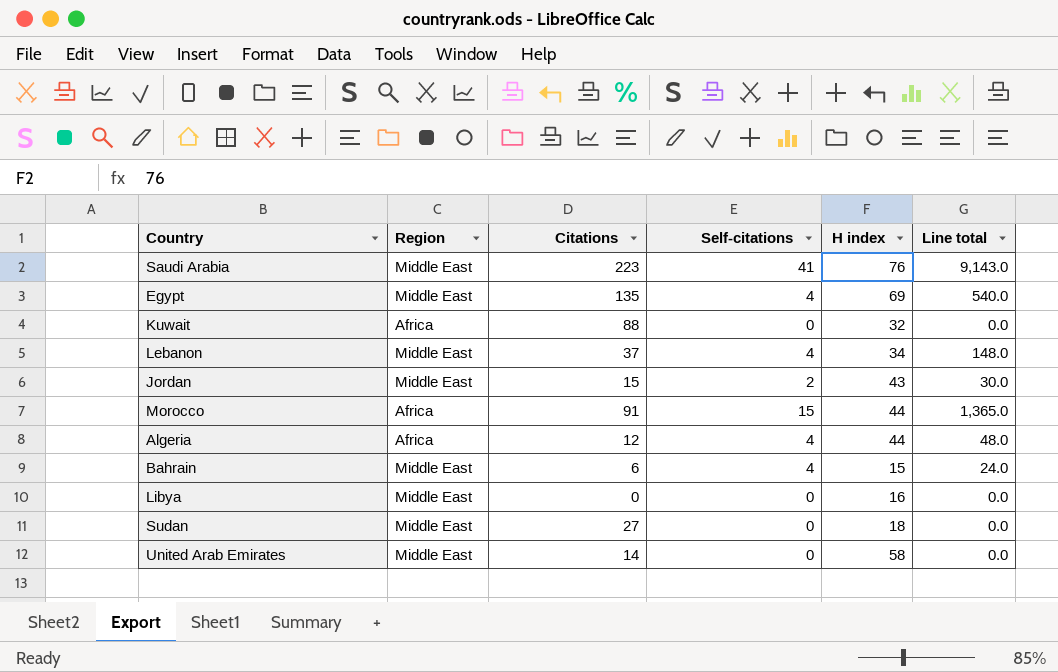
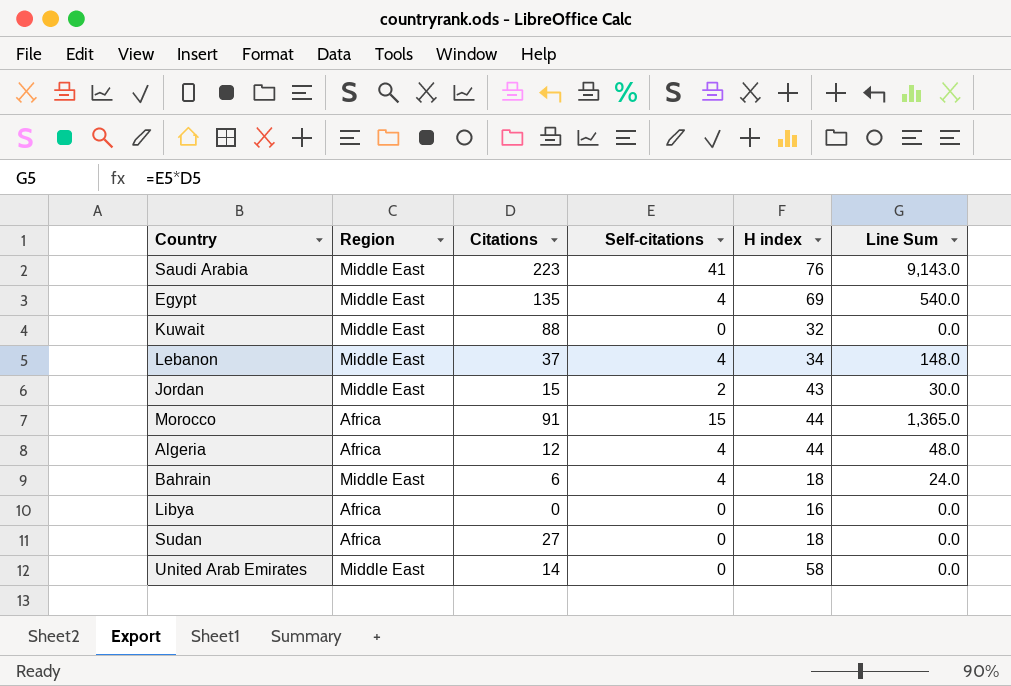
column name: Line total -> Line Sum
Kuwait | Region: Africa -> Middle East
Bahrain | H index: 15 -> 18
Libya | Region: Middle East -> Africa
Sudan | Region: Middle East -> Africa

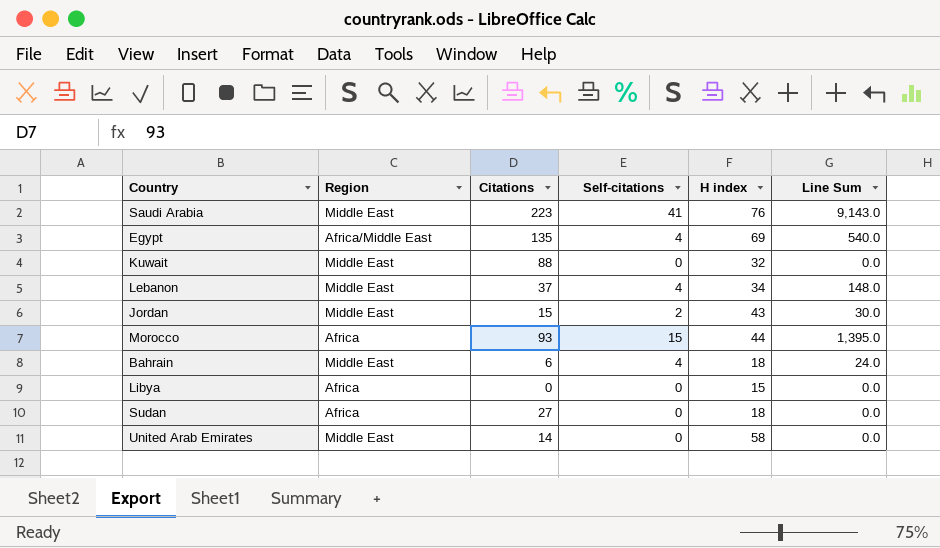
row Algeria: Africa | 12 | 4 | 44 | 48.0 -> none
Egypt | Region: Middle East -> Africa/Middle East
Morocco | Citations: 91 -> 93
Morocco | Line Sum: 1,365.0 -> 1,395.0
Libya | H index: 16 -> 15

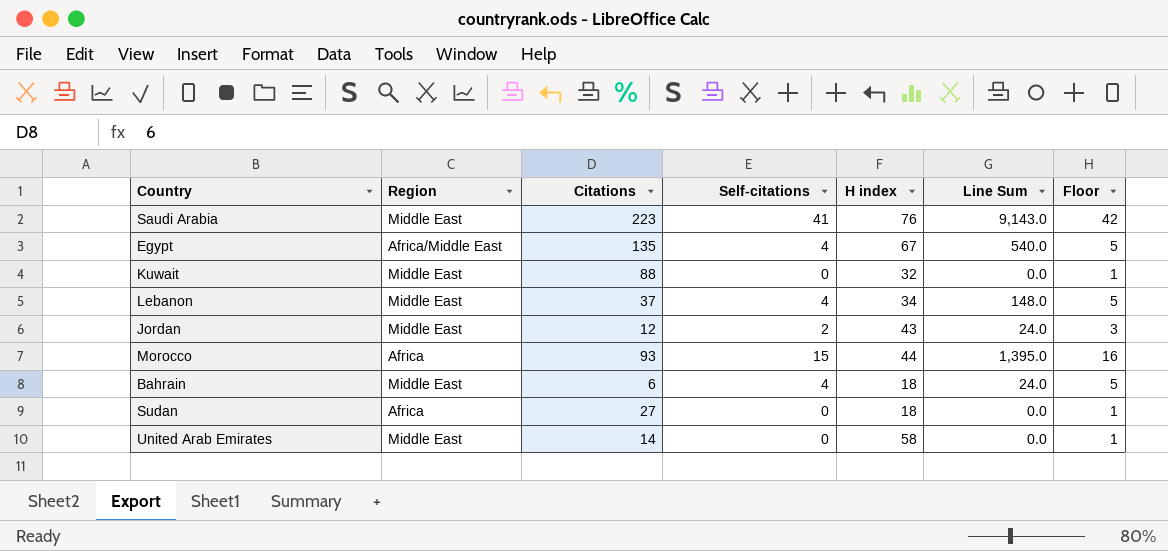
column Floor | formula: none -> [Self-citations] + 1
row Libya: Africa | 0 | 0 | 15 | 0.0 -> none
Egypt | H index: 69 -> 67
Jordan | Citations: 15 -> 12
Jordan | Line Sum: 30.0 -> 24.0

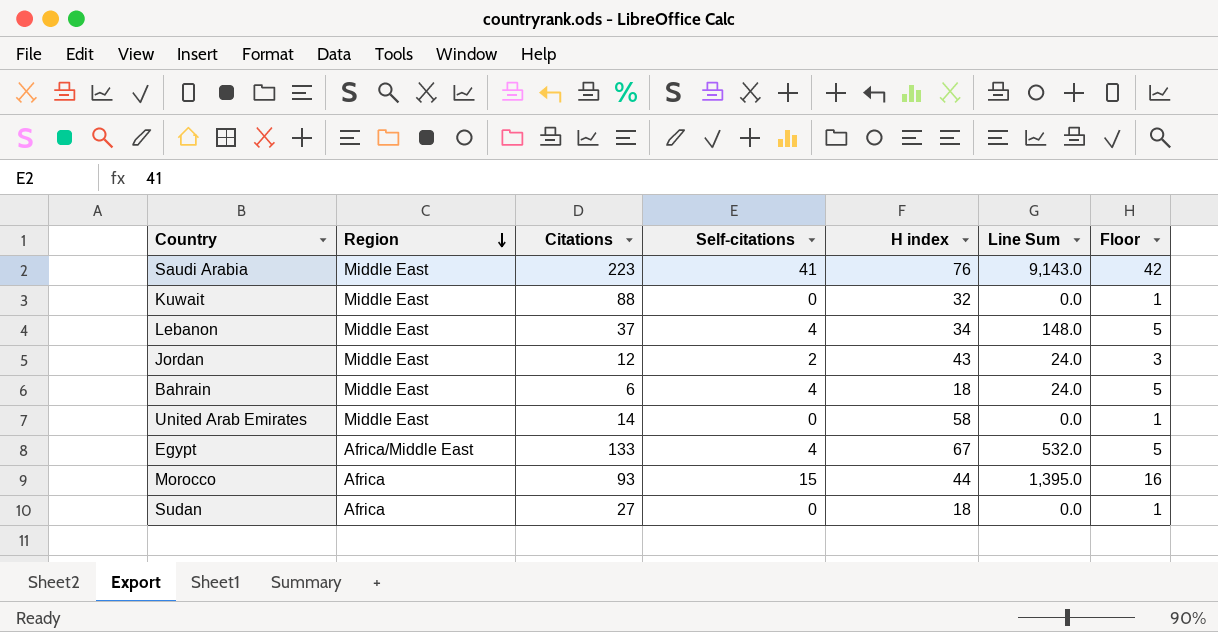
row order: none -> Region descending
Egypt | Citations: 135 -> 133
Egypt | Line Sum: 540.0 -> 532.0

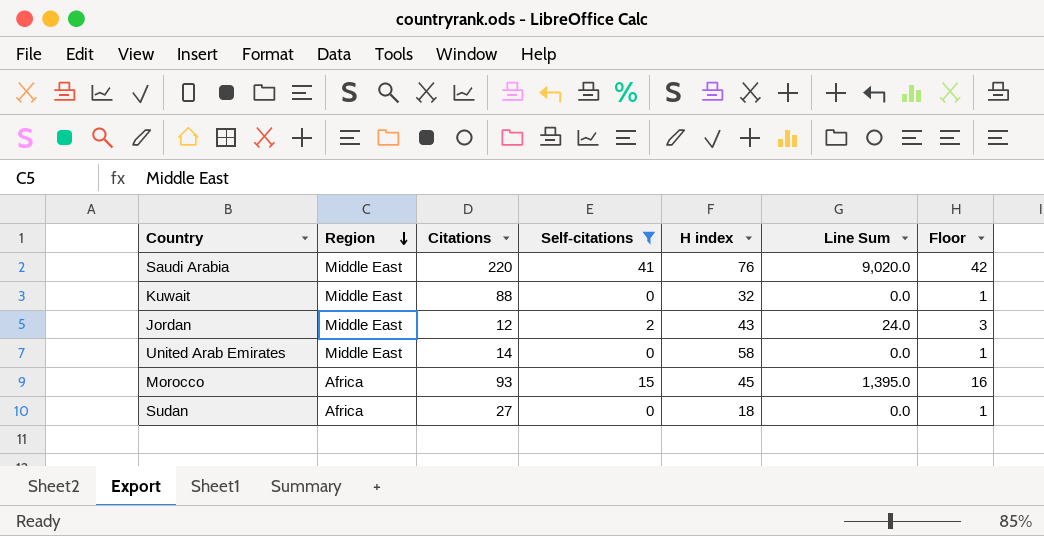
filter: none -> Self-citations != 4
Saudi Arabia | Citations: 223 -> 220
Saudi Arabia | Line Sum: 9,143.0 -> 9,020.0
Morocco | H index: 44 -> 45

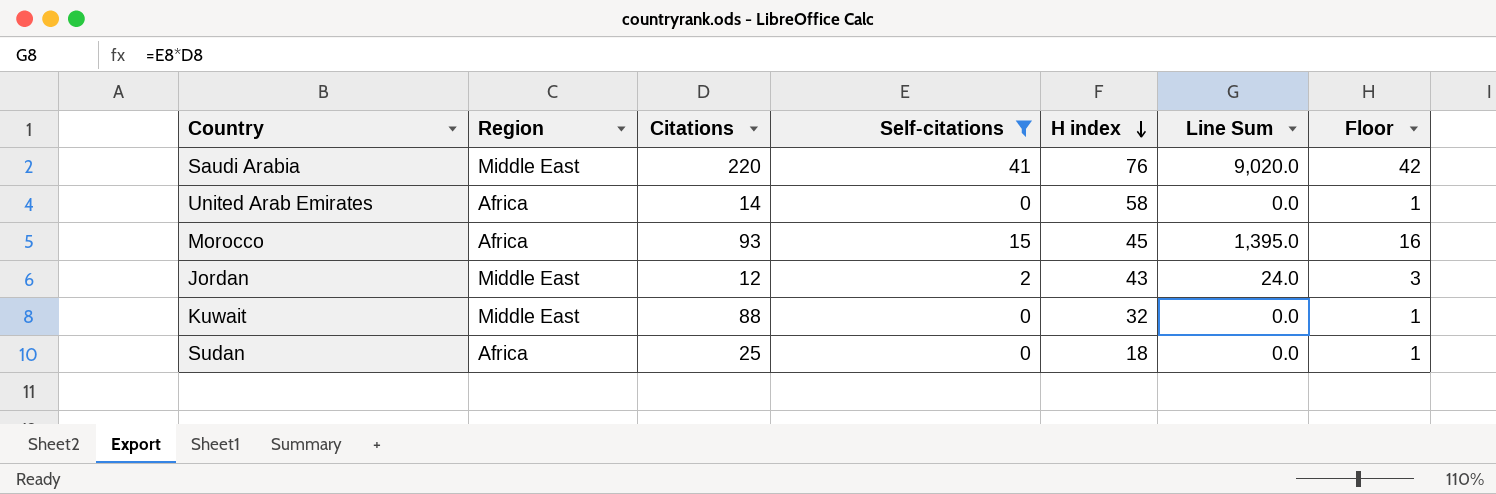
row order: Region descending -> H index descending
United Arab Emirates | Region: Middle East -> Africa
Sudan | Citations: 27 -> 25

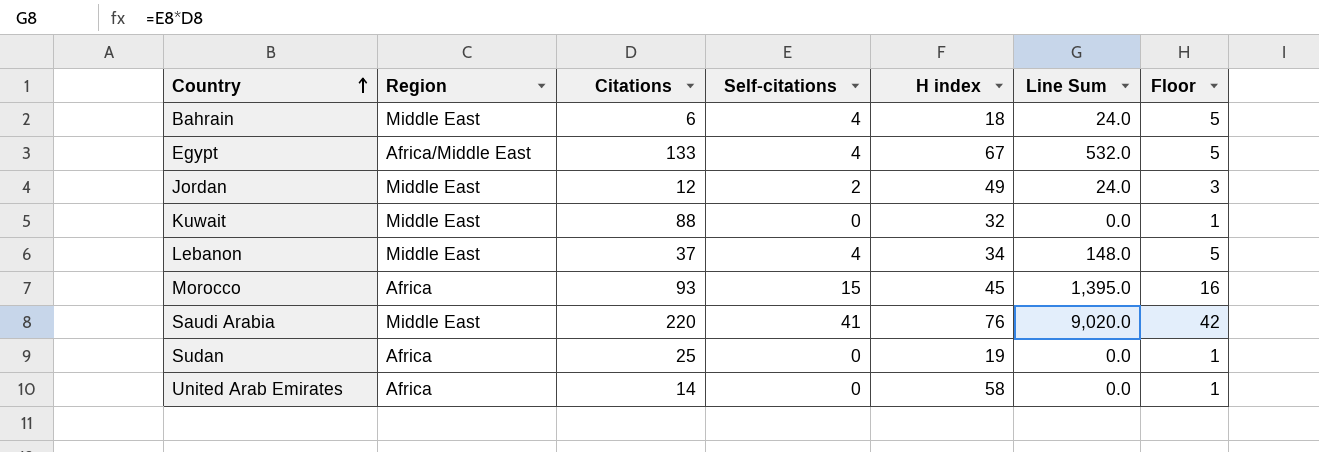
filter: Self-citations != 4 -> none
row order: H index descending -> Country ascending
Jordan | H index: 43 -> 49
Sudan | H index: 18 -> 19

